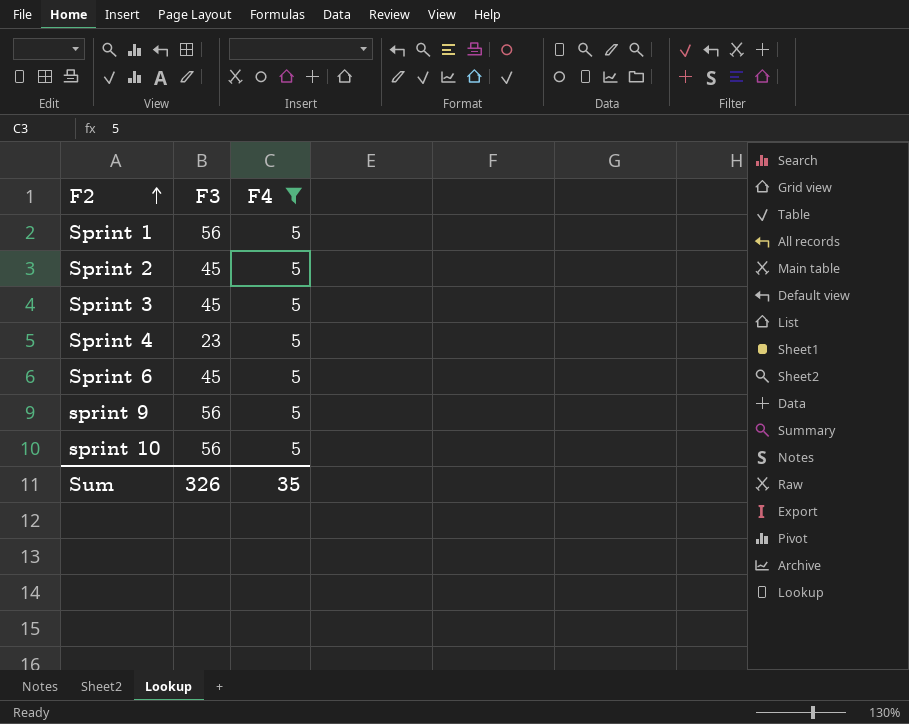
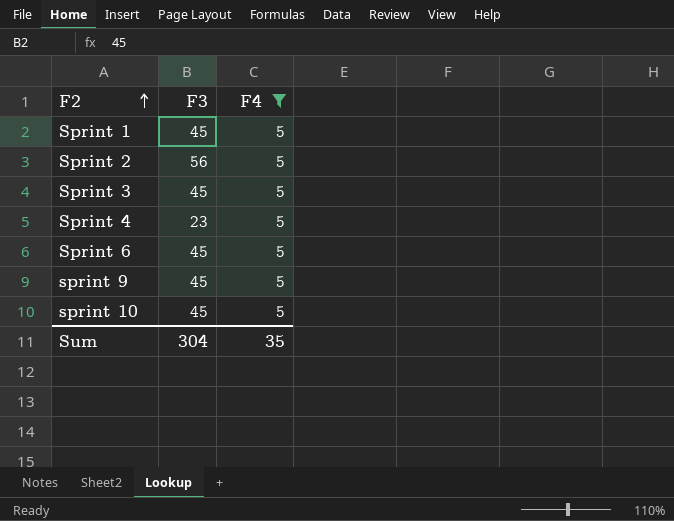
Sprint 1 | F3: 56 -> 45
Sprint 2 | F3: 45 -> 56
sprint 9 | F3: 56 -> 45
sprint 10 | F3: 56 -> 45
Sum | F3: 326 -> 304

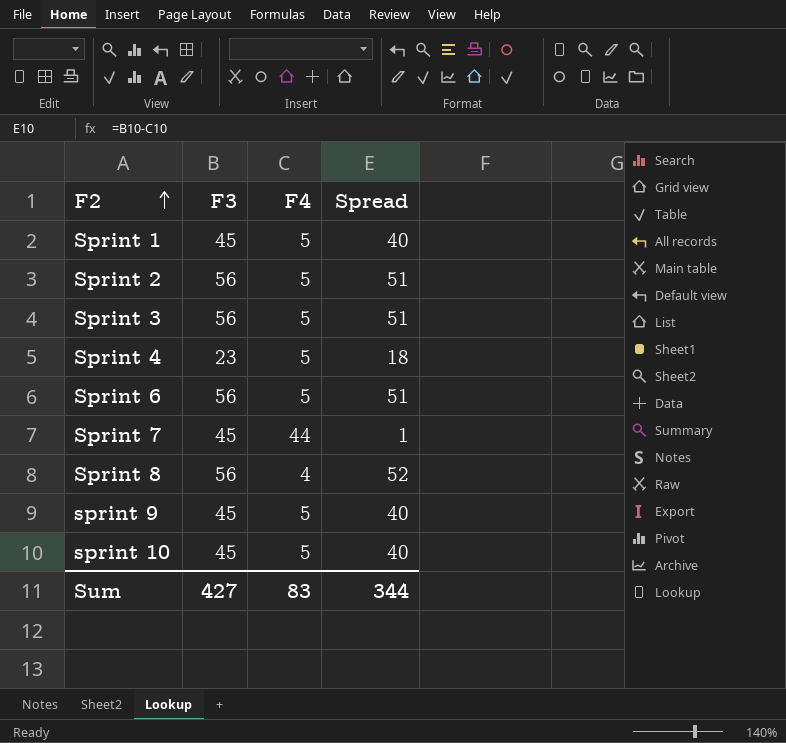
filter: F4 = 5 -> none
column Spread | formula: none -> [F3] - [F4]
Sprint 3 | F3: 45 -> 56
Sprint 6 | F3: 45 -> 56
Sum | F3: 304 -> 427
Sum | F4: 35 -> 83

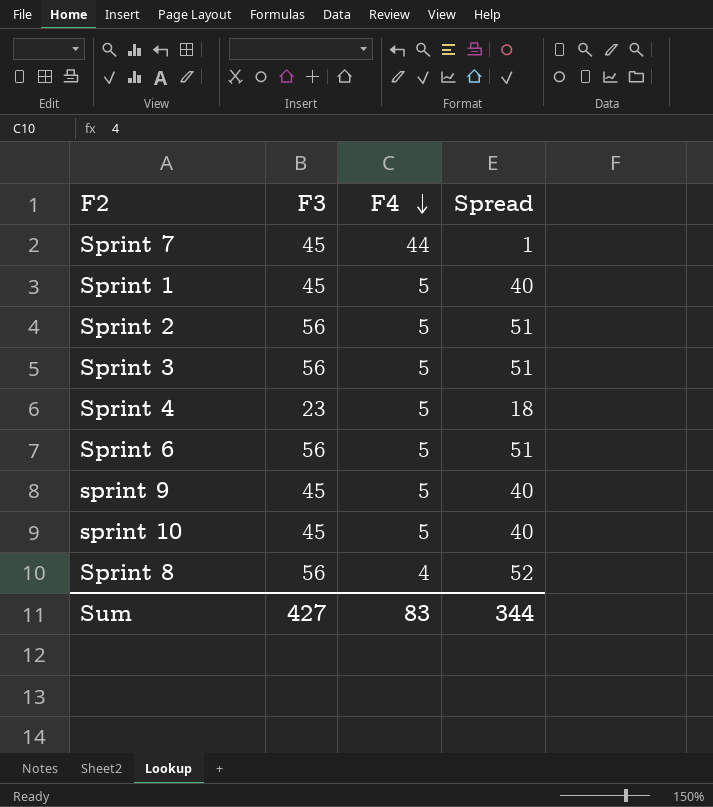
row order: F2 ascending -> F4 descending

